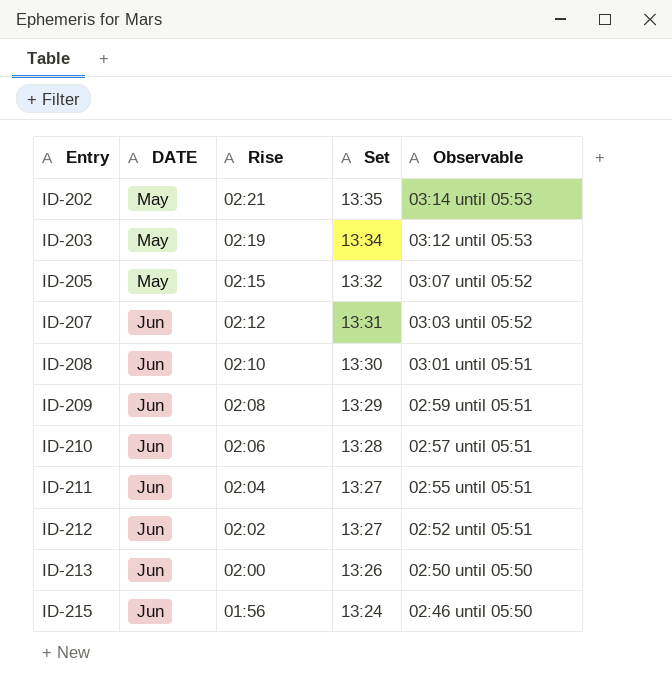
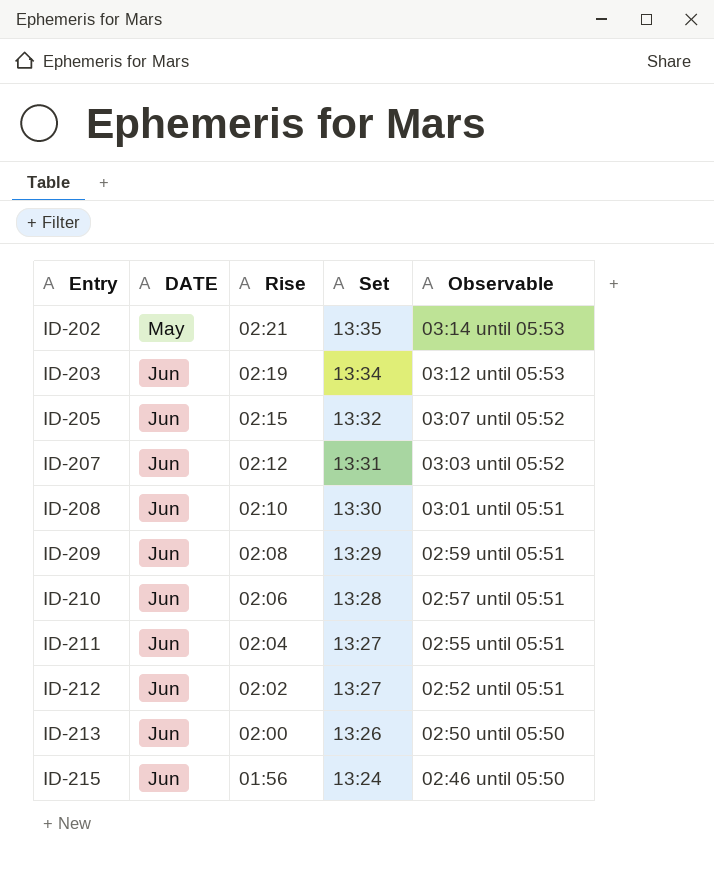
ID-203 | DATE: May -> Jun
ID-205 | DATE: May -> Jun

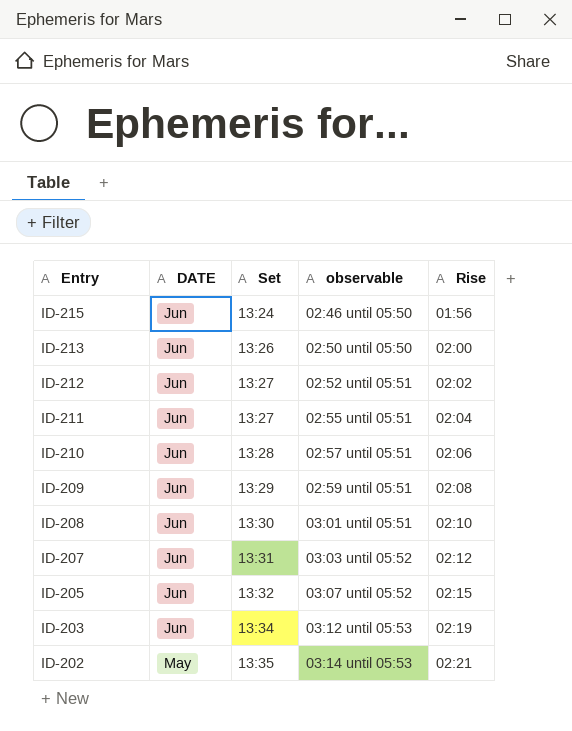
row order: Entry ascending -> Entry descending
column name: Observable -> observable
column Rise | position: 3 -> 5

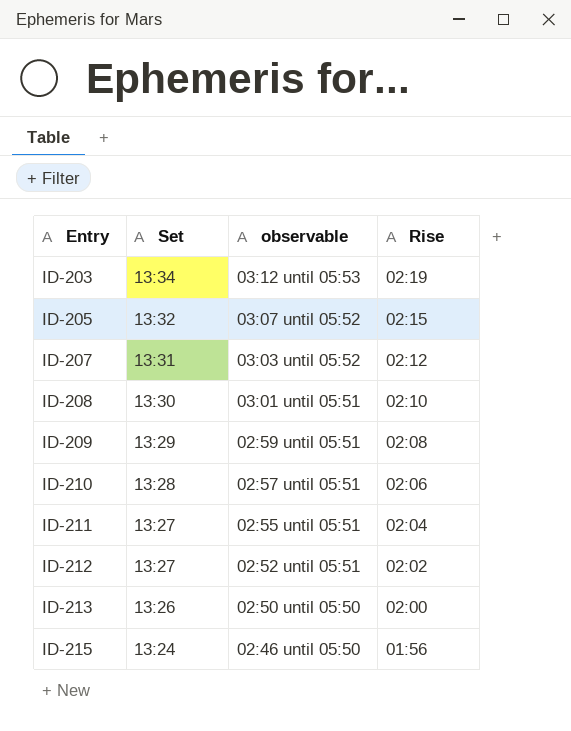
row order: Entry descending -> Entry ascending
column DATE | position: 2 -> none
row ID-202: May | 13:35 | 03:14 until 05:53 | 02:21 -> none

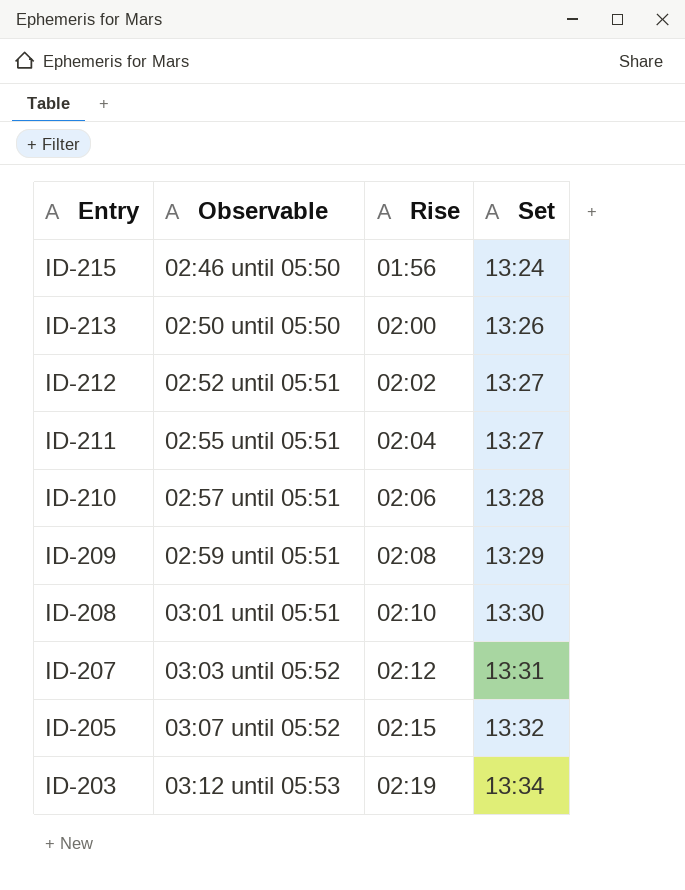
row order: Entry ascending -> Entry descending
column name: observable -> Observable
column Set | position: 2 -> 4

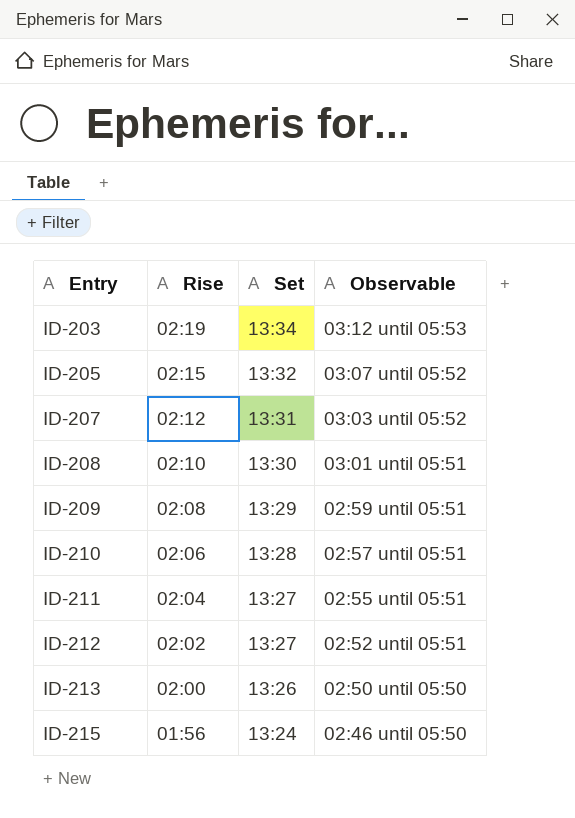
row order: Entry descending -> Entry ascending
column Observable | position: 2 -> 4

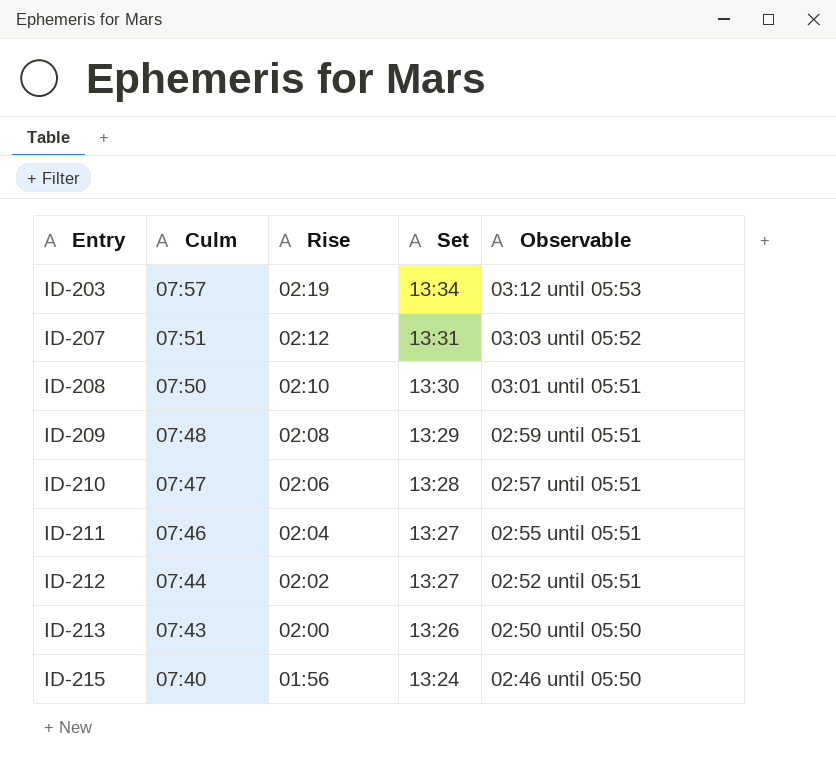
column Culm | position: none -> 2
row ID-205: 02:15 | 13:32 | 03:07 until 05:52 -> none

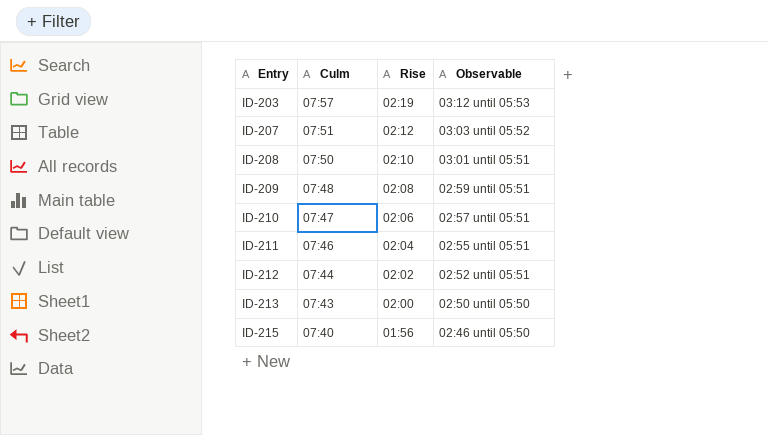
column Set | position: 4 -> none

